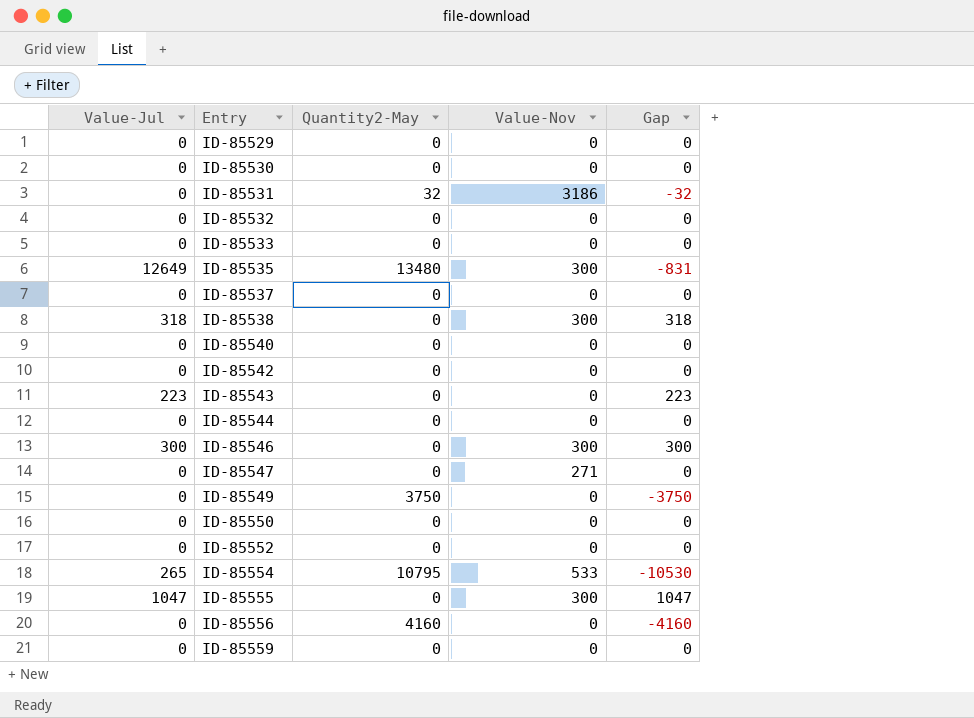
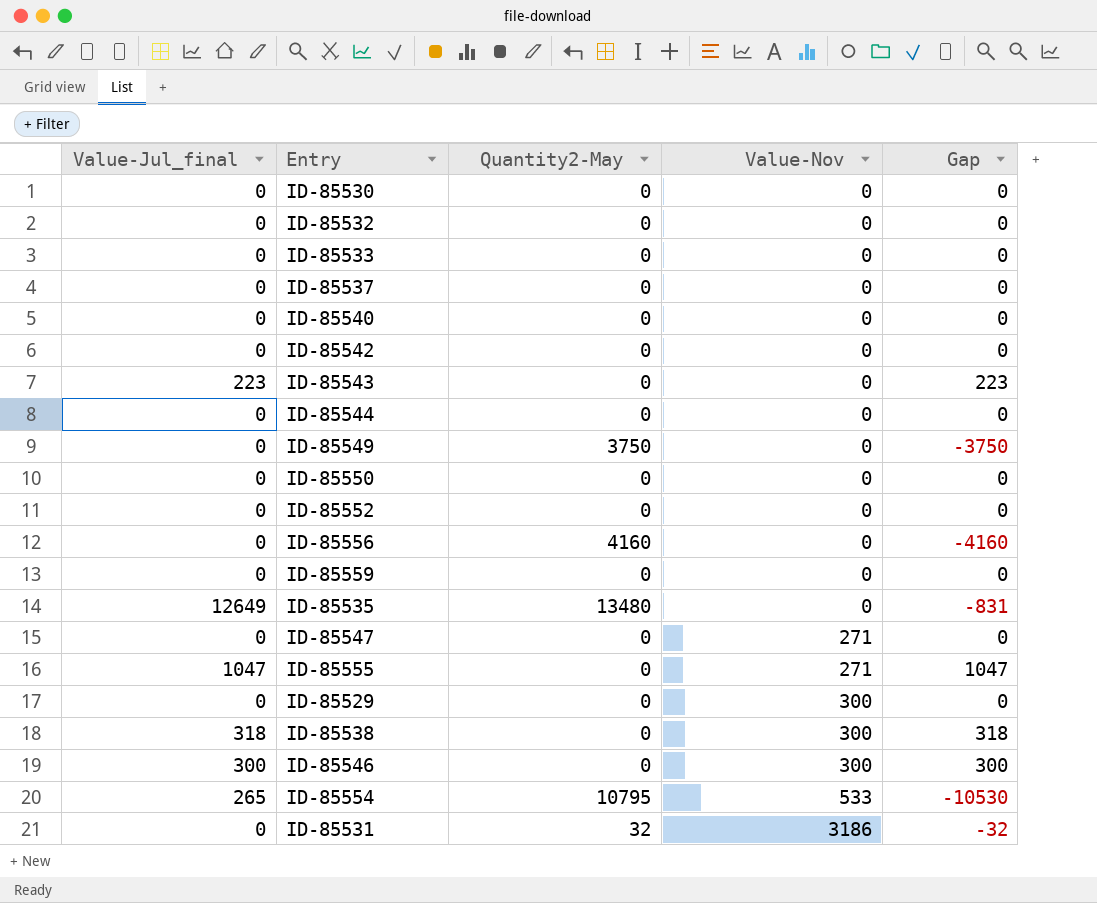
row order: Entry ascending -> Value-Nov ascending
column name: Value-Jul -> Value-Jul_final
ID-85535 | Value-Nov: 300 -> 0
ID-85555 | Value-Nov: 300 -> 271
ID-85529 | Value-Nov: 0 -> 300

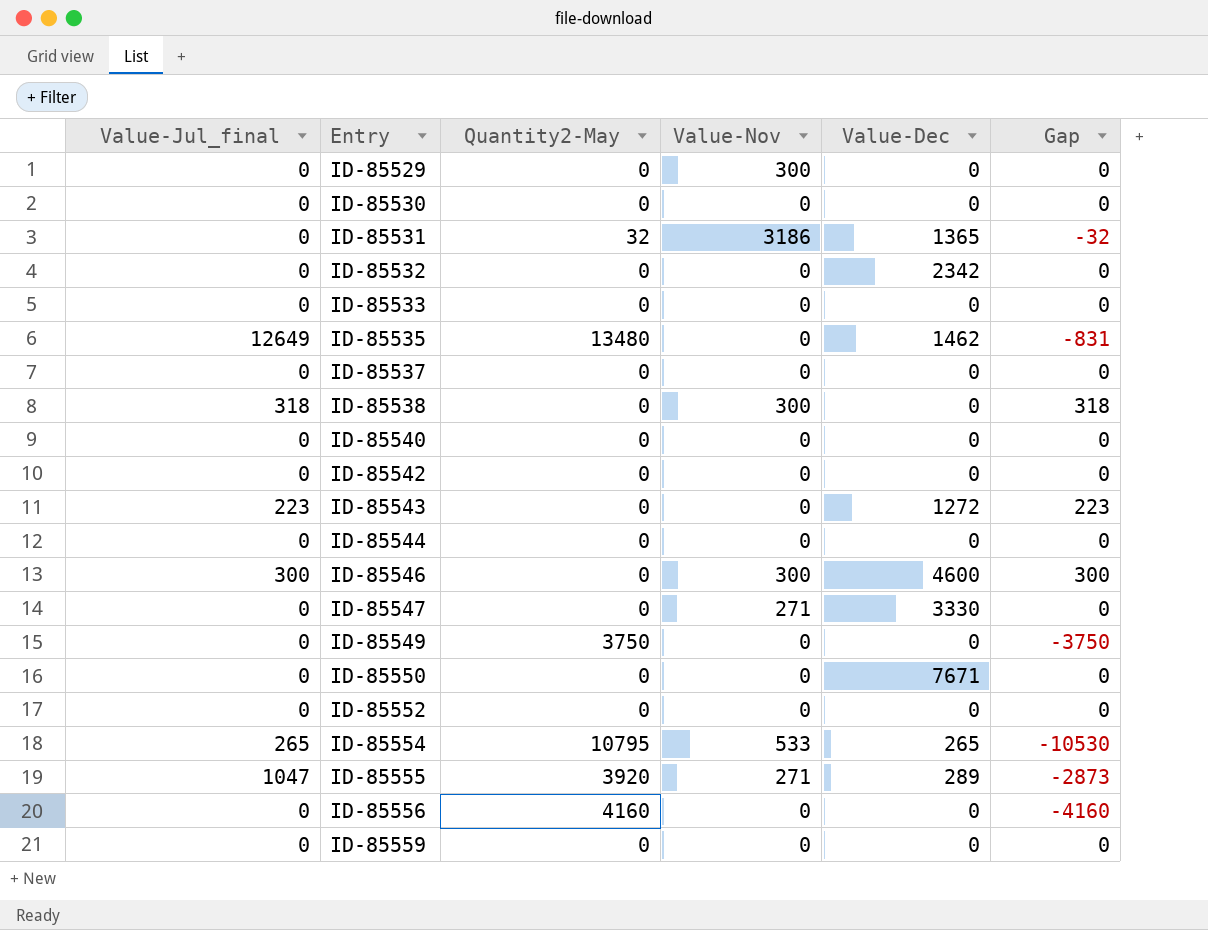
row order: Value-Nov ascending -> Entry ascending
column Value-Dec | position: none -> 5
ID-85555 | Quantity2-May: 0 -> 3920
ID-85555 | Gap: 1047 -> -2873

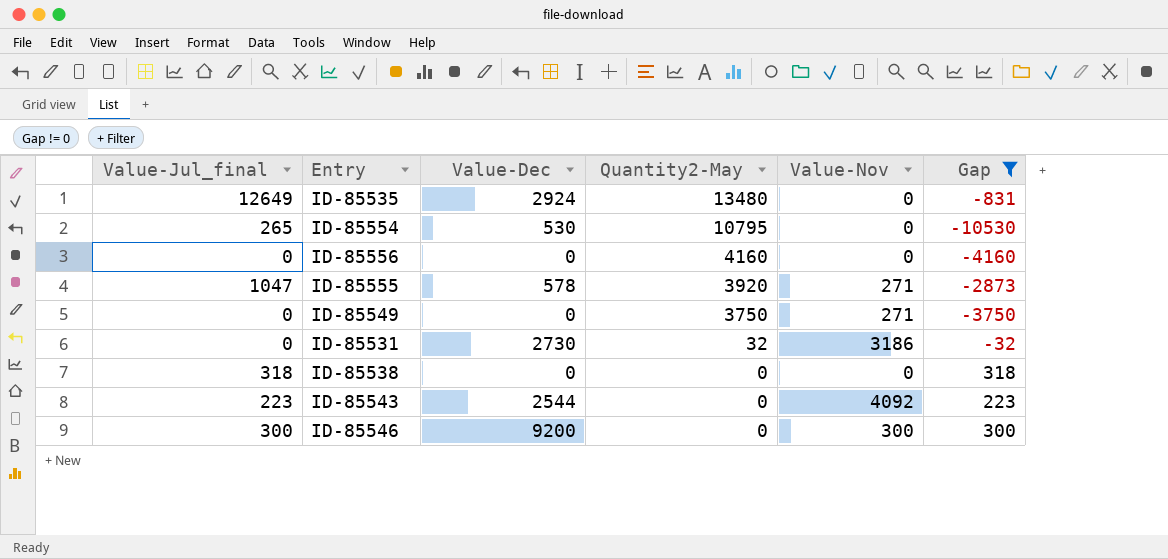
filter: none -> Gap != 0
row order: Entry ascending -> Quantity2-May descending
column Value-Dec | position: 5 -> 3
ID-85535 | Value-Dec: 1462 -> 2924
ID-85554 | Value-Dec: 265 -> 530
ID-85554 | Value-Nov: 533 -> 0
ID-85555 | Value-Dec: 289 -> 578
ID-85549 | Value-Nov: 0 -> 271
ID-85531 | Value-Dec: 1365 -> 2730
ID-85538 | Value-Nov: 300 -> 0
ID-85543 | Value-Dec: 1272 -> 2544
ID-85543 | Value-Nov: 0 -> 4092
ID-85546 | Value-Dec: 4600 -> 9200

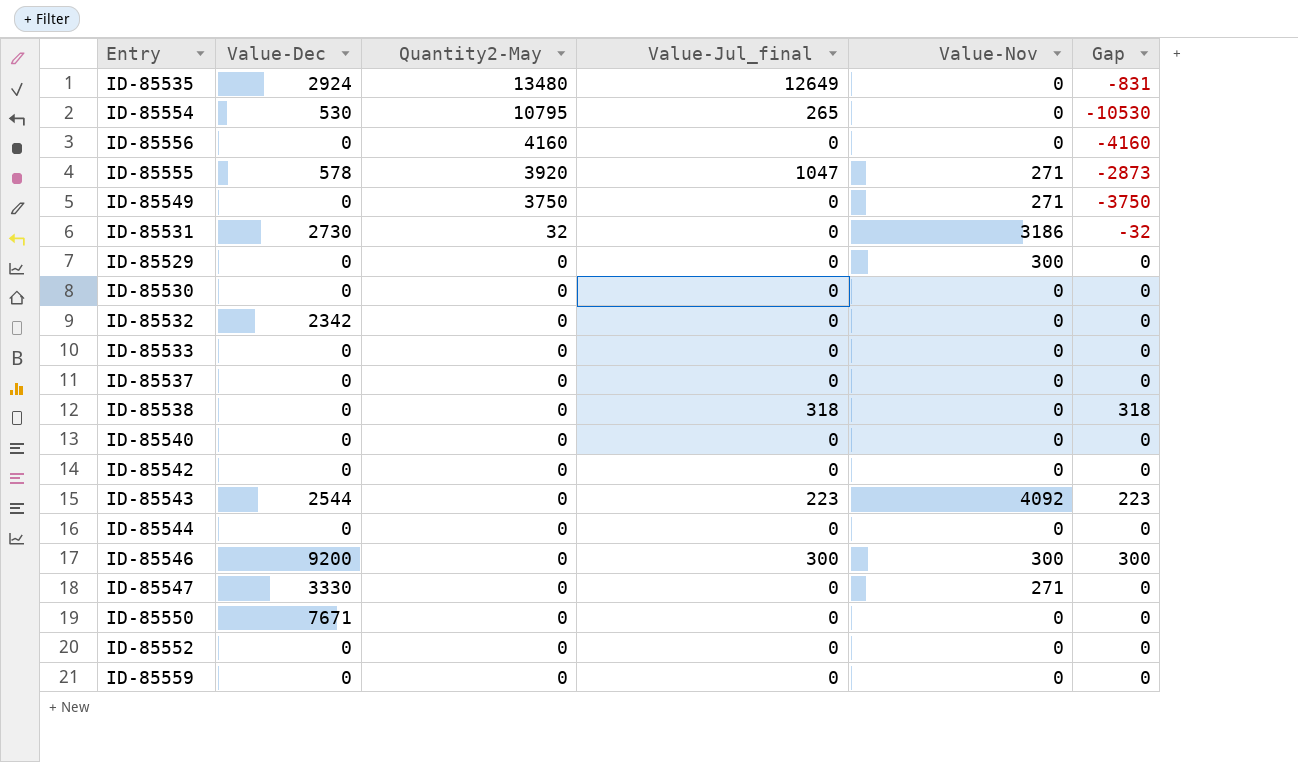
filter: Gap != 0 -> none
column Value-Jul_final | position: 1 -> 4

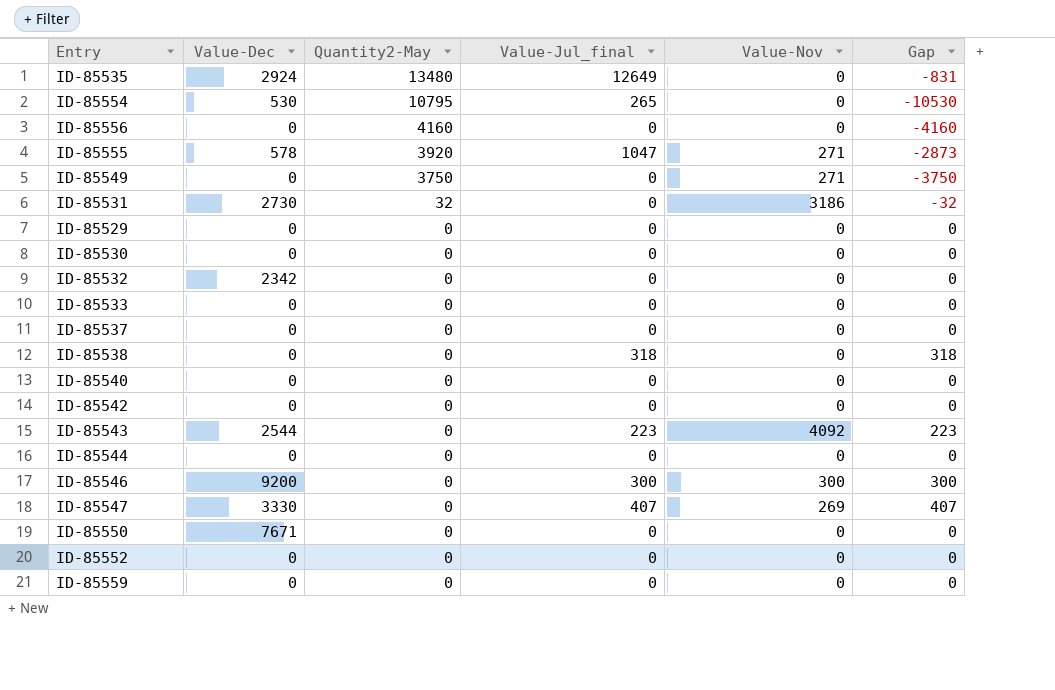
ID-85529 | Value-Nov: 300 -> 0
ID-85547 | Value-Jul_final: 0 -> 407
ID-85547 | Value-Nov: 271 -> 269
ID-85547 | Gap: 0 -> 407

